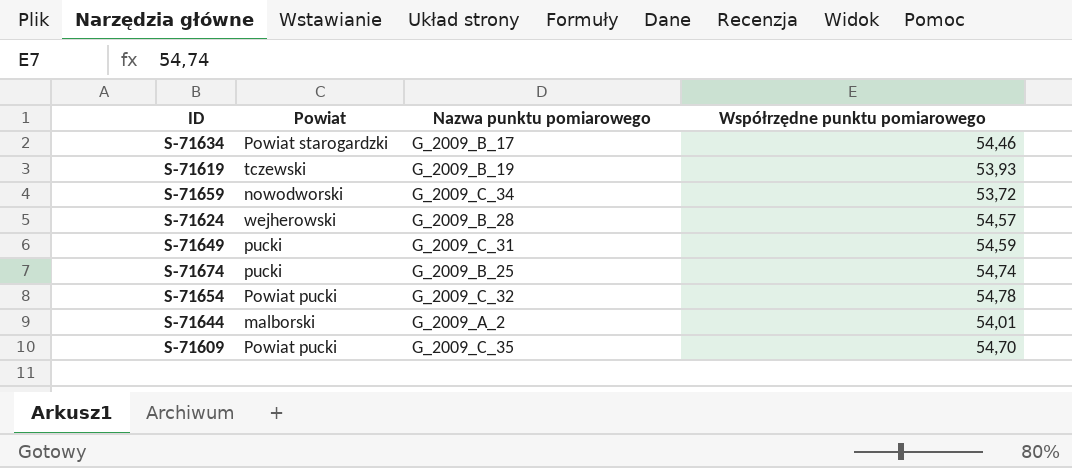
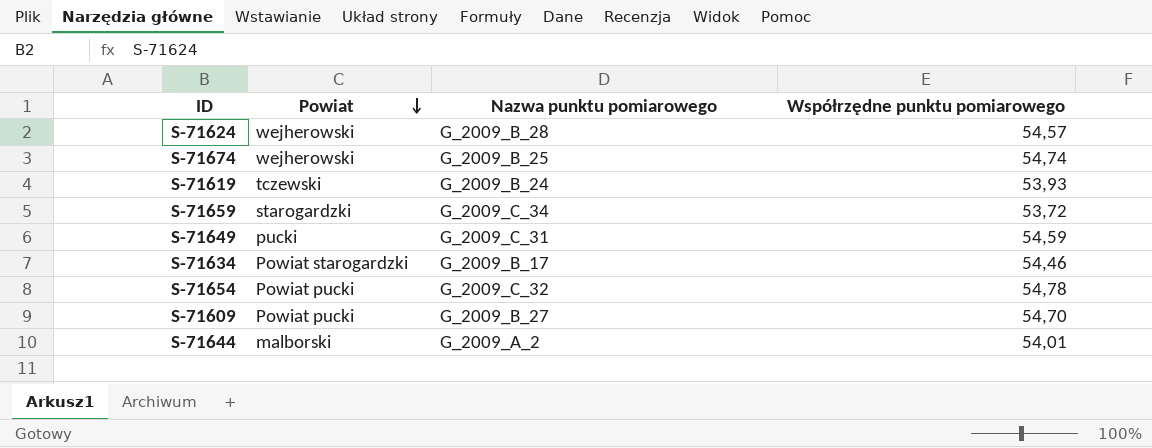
row order: none -> Powiat descending
S-71674 | Powiat: pucki -> wejherowski
S-71619 | Nazwa punktu pomiarowego: G_2009_B_19 -> G_2009_B_24
S-71659 | Powiat: nowodworski -> starogardzki
S-71609 | Nazwa punktu pomiarowego: G_2009_C_35 -> G_2009_B_27

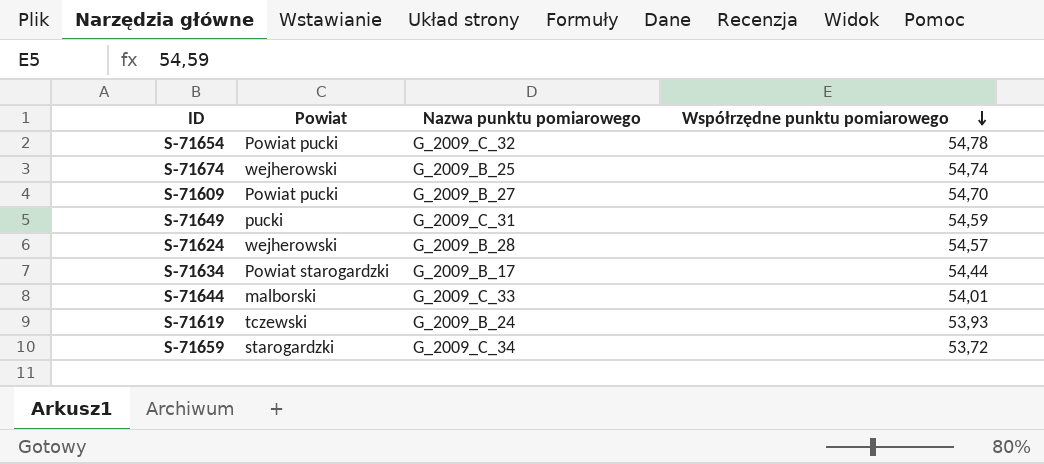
row order: Powiat descending -> Współrzędne punktu pomiarowego descending
S-71634 | Współrzędne punktu pomiarowego: 54,46 -> 54,44
S-71644 | Nazwa punktu pomiarowego: G_2009_A_2 -> G_2009_C_33

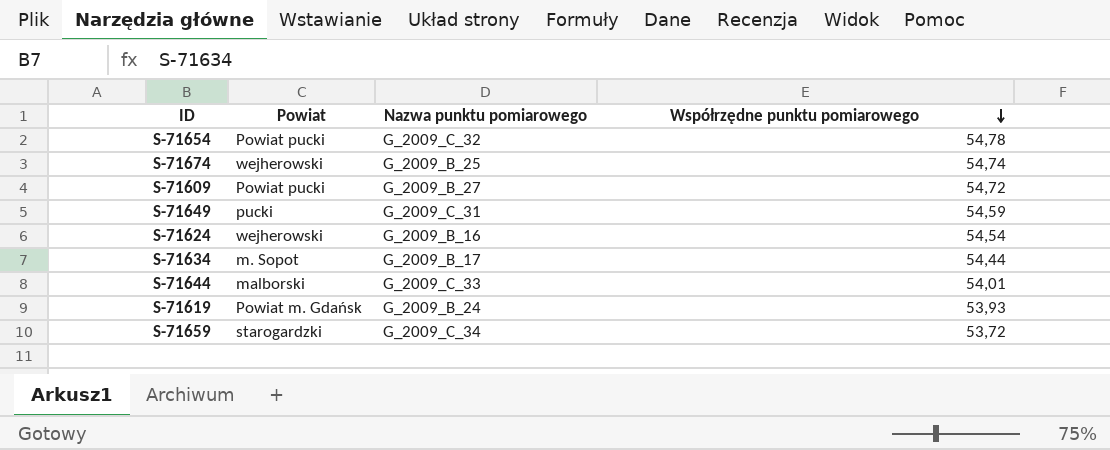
S-71609 | Współrzędne punktu pomiarowego: 54,70 -> 54,72
S-71624 | Nazwa punktu pomiarowego: G_2009_B_28 -> G_2009_B_16
S-71624 | Współrzędne punktu pomiarowego: 54,57 -> 54,54
S-71634 | Powiat: Powiat starogardzki -> m. Sopot
S-71619 | Powiat: tczewski -> Powiat m. Gdańsk

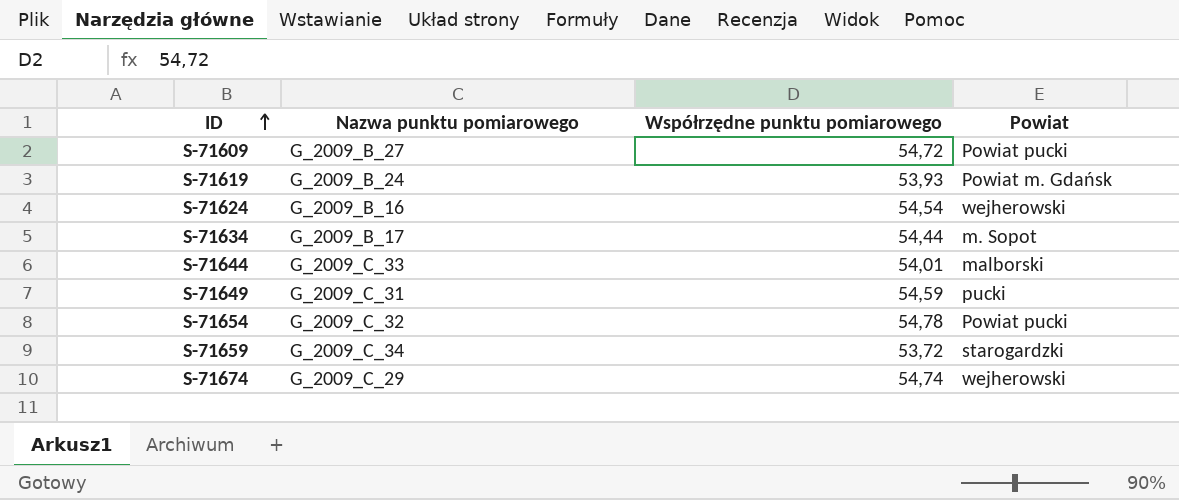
row order: Współrzędne punktu pomiarowego descending -> ID ascending
column Powiat | position: 2 -> 4
S-71674 | Nazwa punktu pomiarowego: G_2009_B_25 -> G_2009_C_29

